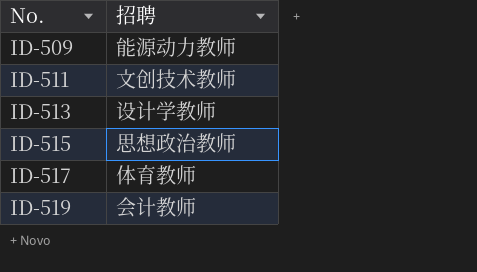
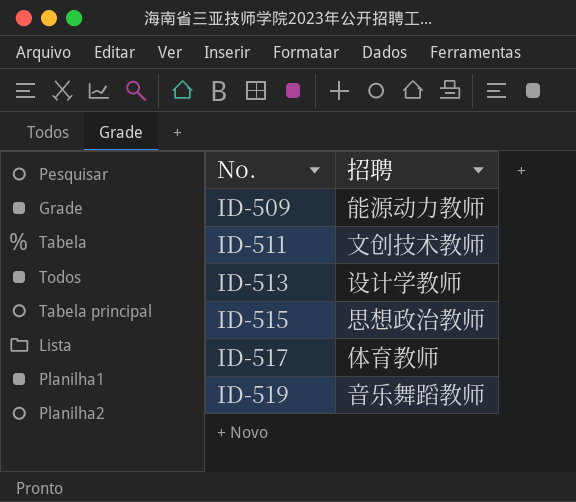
ID-519 | 招聘: 会计教师 -> 音乐舞蹈教师

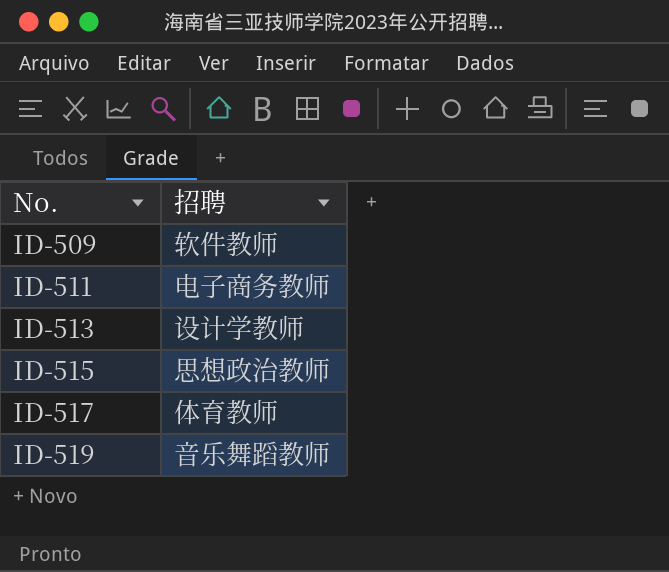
ID-509 | 招聘: 能源动力教师 -> 软件教师
ID-511 | 招聘: 文创技术教师 -> 电子商务教师

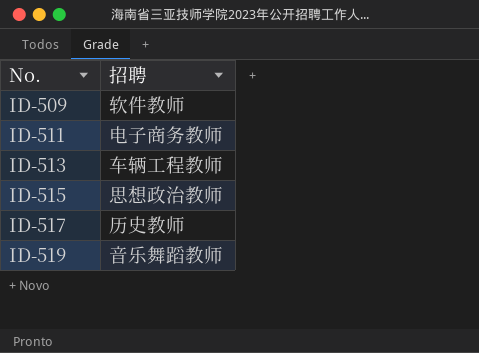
ID-513 | 招聘: 设计学教师 -> 车辆工程教师
ID-517 | 招聘: 体育教师 -> 历史教师

